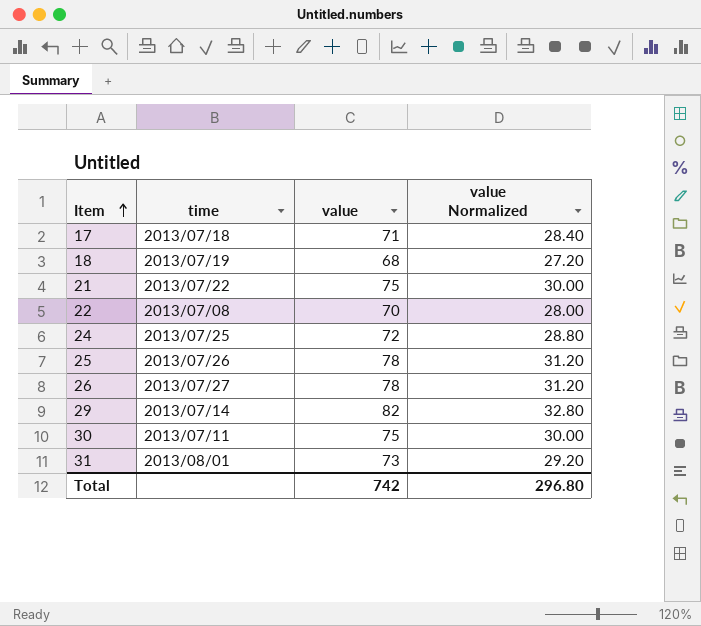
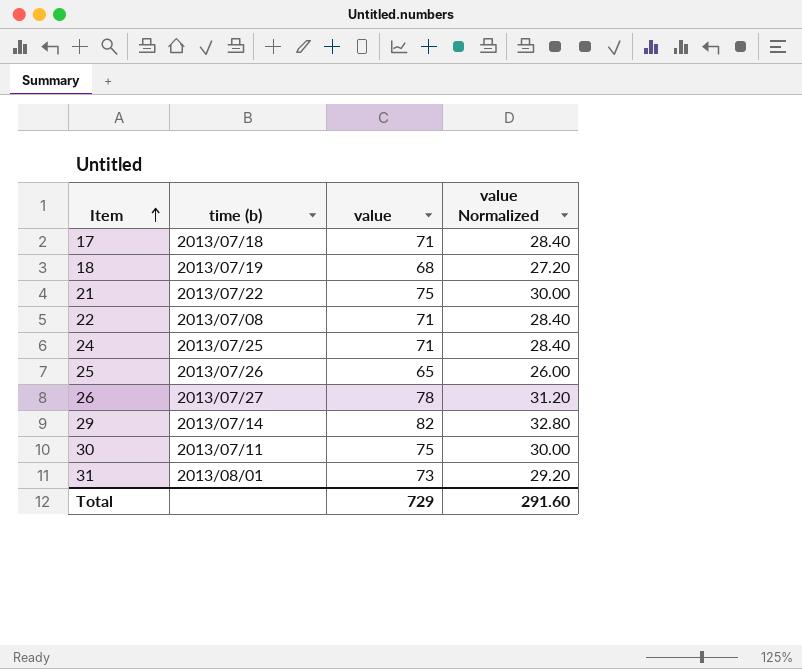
column name: time -> time (b)
22 | value: 70 -> 71
22 | value Normalized: 28.00 -> 28.40
24 | value: 72 -> 71
24 | value Normalized: 28.80 -> 28.40
25 | value: 78 -> 65
25 | value Normalized: 31.20 -> 26.00
Total | value: 742 -> 729
Total | value Normalized: 296.80 -> 291.60

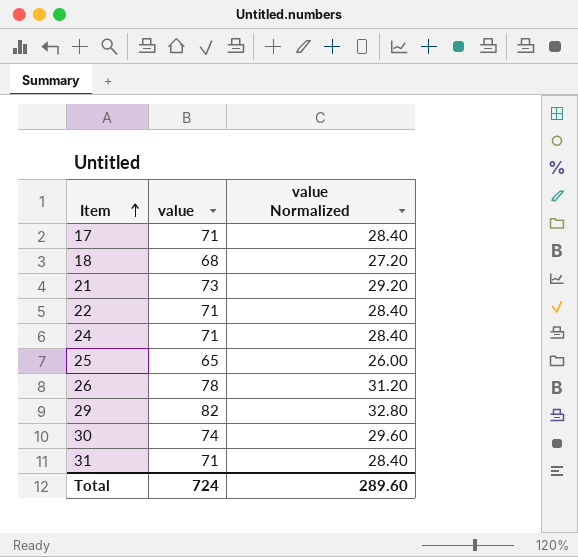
column time (b) | position: 2 -> none
21 | value: 75 -> 73
21 | value Normalized: 30.00 -> 29.20
30 | value: 75 -> 74
30 | value Normalized: 30.00 -> 29.60
31 | value: 73 -> 71
31 | value Normalized: 29.20 -> 28.40
Total | value: 729 -> 724
Total | value Normalized: 291.60 -> 289.60

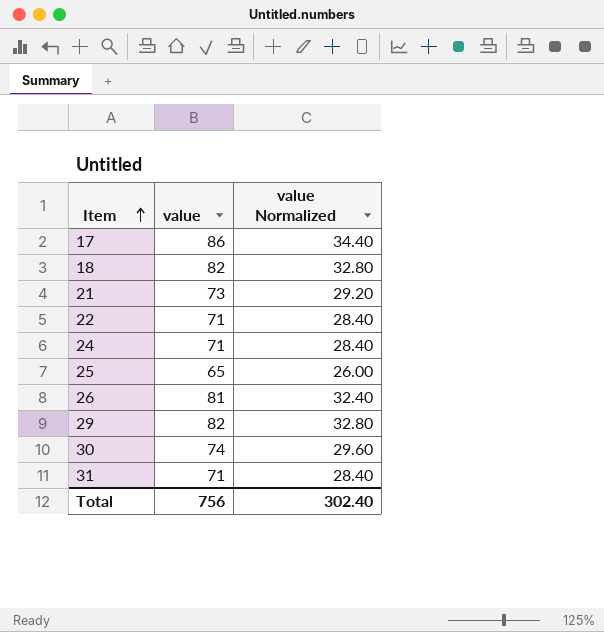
17 | value: 71 -> 86
17 | value Normalized: 28.40 -> 34.40
18 | value: 68 -> 82
18 | value Normalized: 27.20 -> 32.80
26 | value: 78 -> 81
26 | value Normalized: 31.20 -> 32.40
Total | value: 724 -> 756
Total | value Normalized: 289.60 -> 302.40

